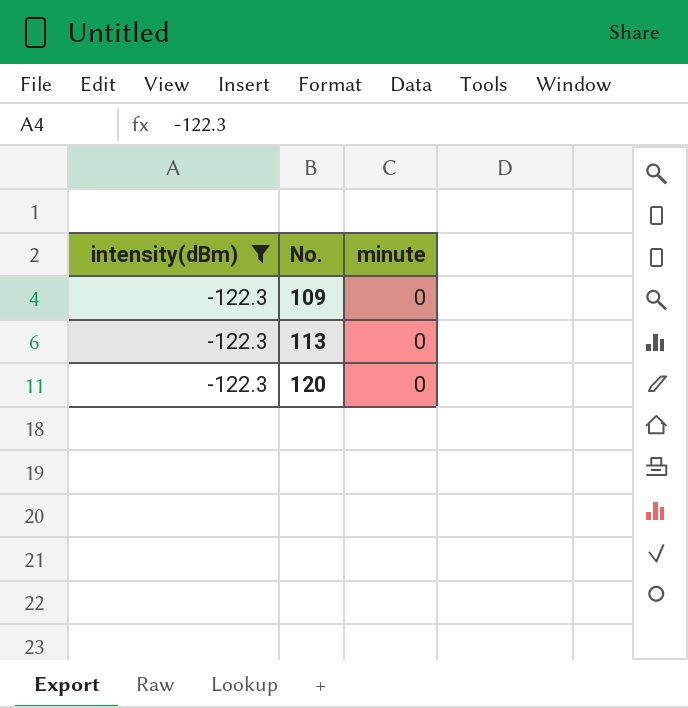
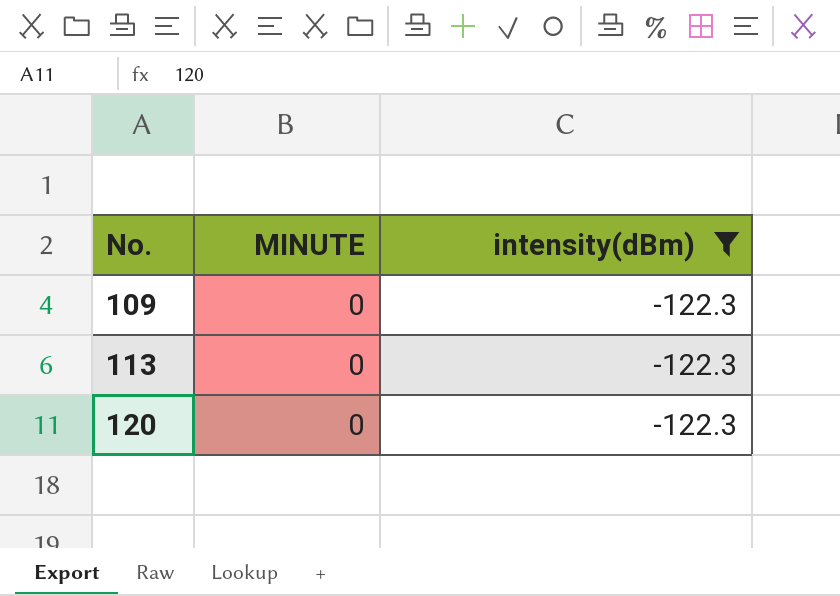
column name: minute -> MINUTE
column intensity(dBm) | position: 1 -> 3

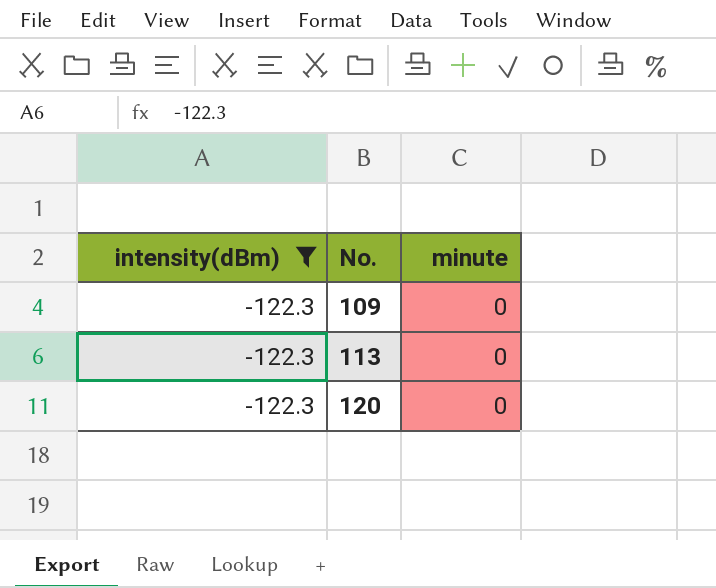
column intensity(dBm) | position: 3 -> 1
column name: MINUTE -> minute

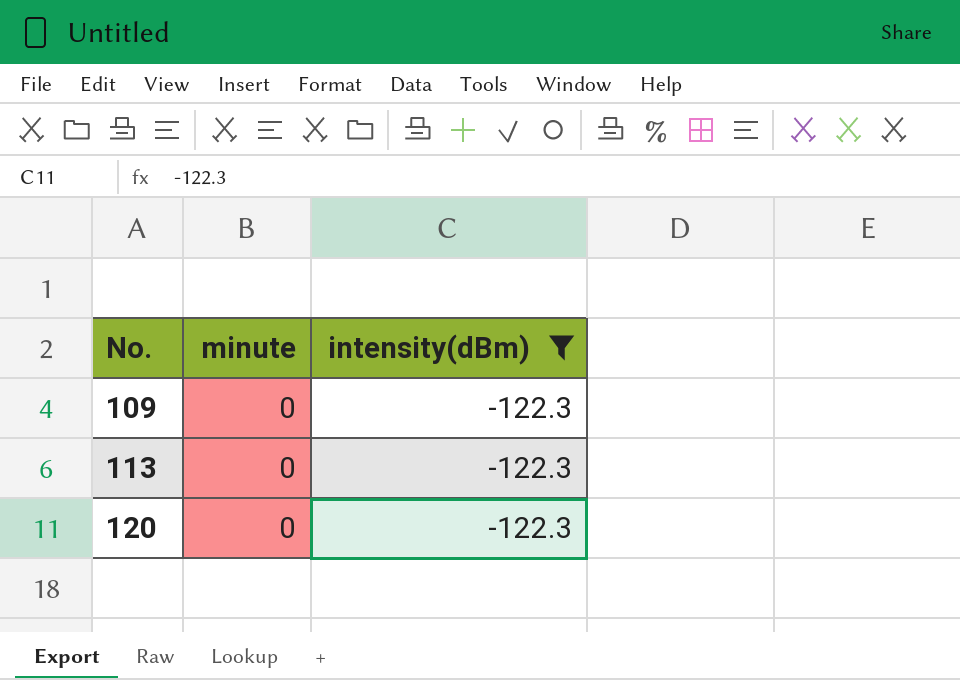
column intensity(dBm) | position: 1 -> 3

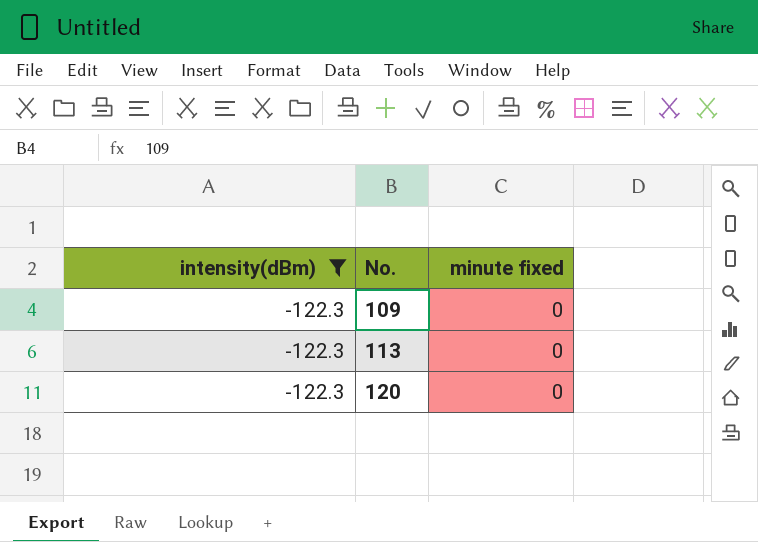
column intensity(dBm) | position: 3 -> 1
column name: minute -> minute fixed

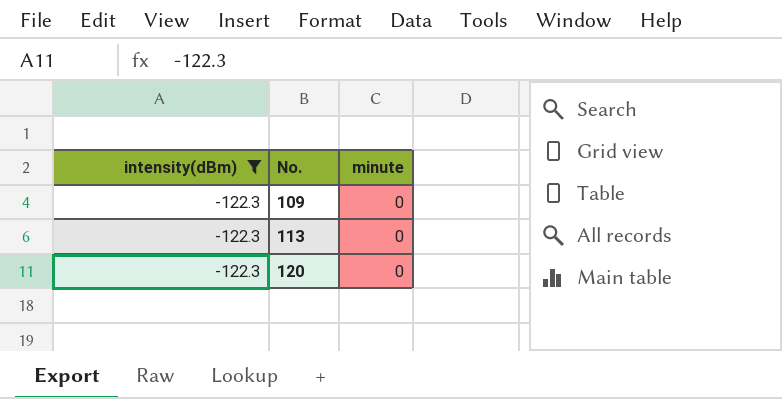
column name: minute fixed -> minute

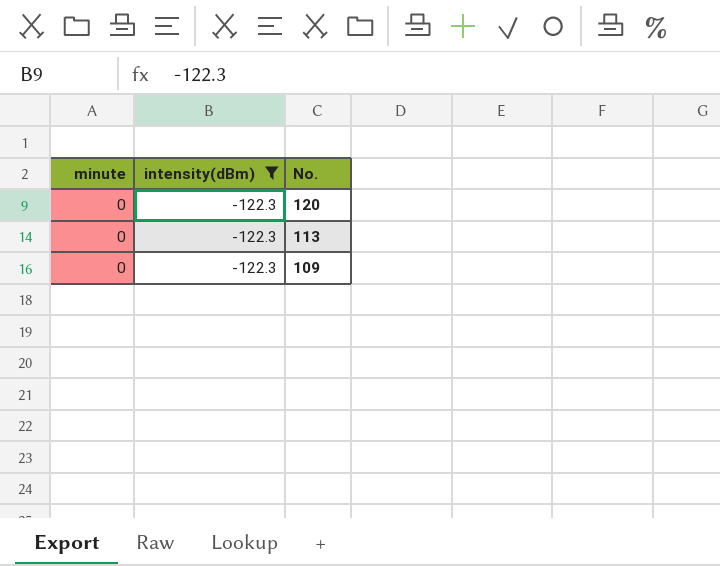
row order: No. ascending -> No. descending
column minute | position: 3 -> 1

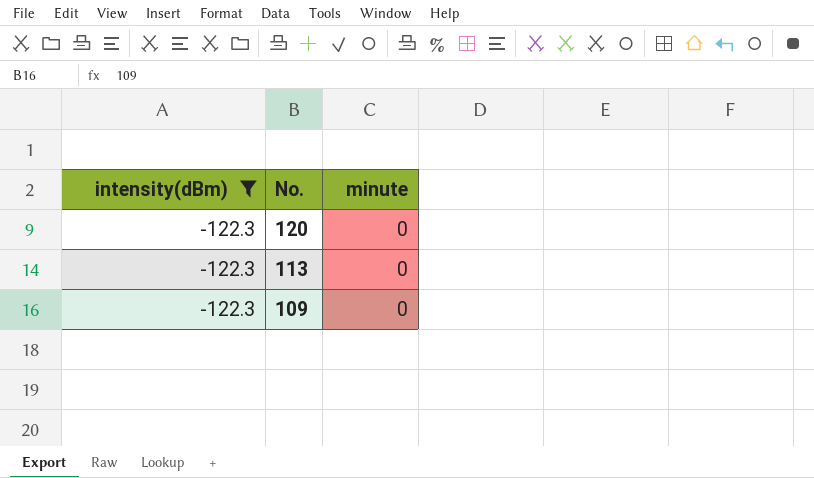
column minute | position: 1 -> 3

